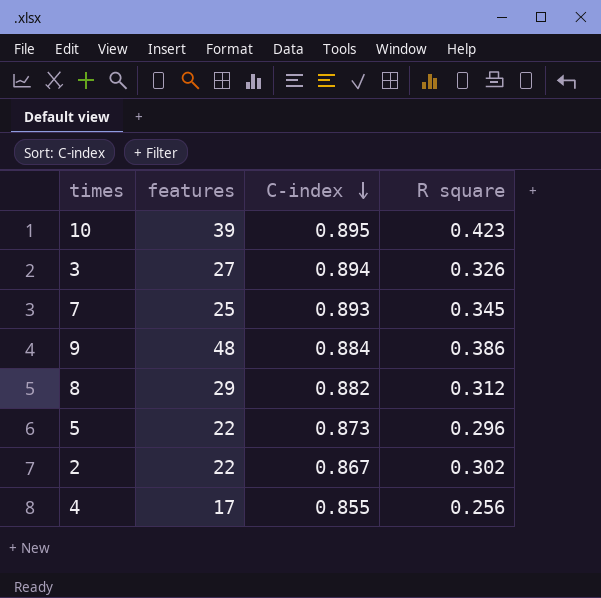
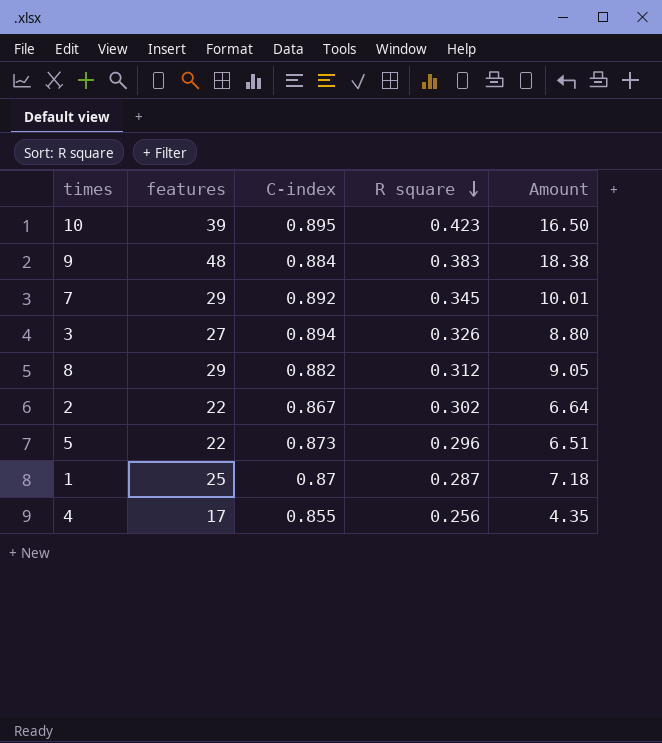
row order: C-index descending -> R square descending
column Amount | formula: none -> [features] * [R square]
9 | R square: 0.386 -> 0.383
7 | features: 25 -> 29
7 | C-index: 0.893 -> 0.892
row 1: none -> 25 | 0.87 | 0.287 | 7.18

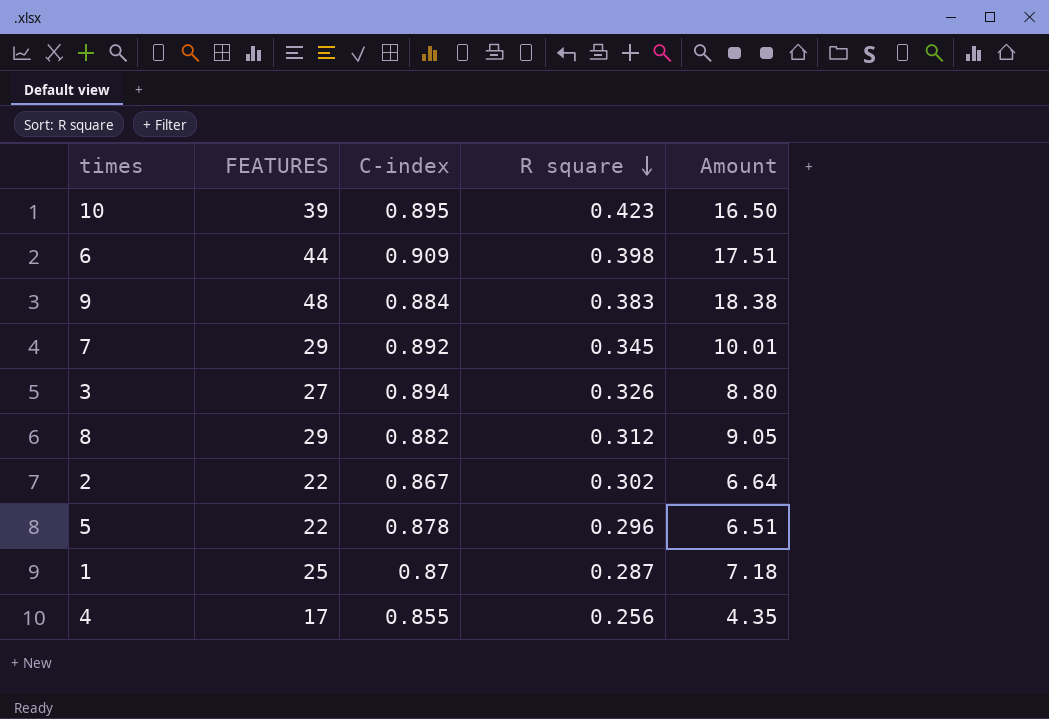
column name: features -> FEATURES
row 6: none -> 44 | 0.909 | 0.398 | 17.51
5 | C-index: 0.873 -> 0.878

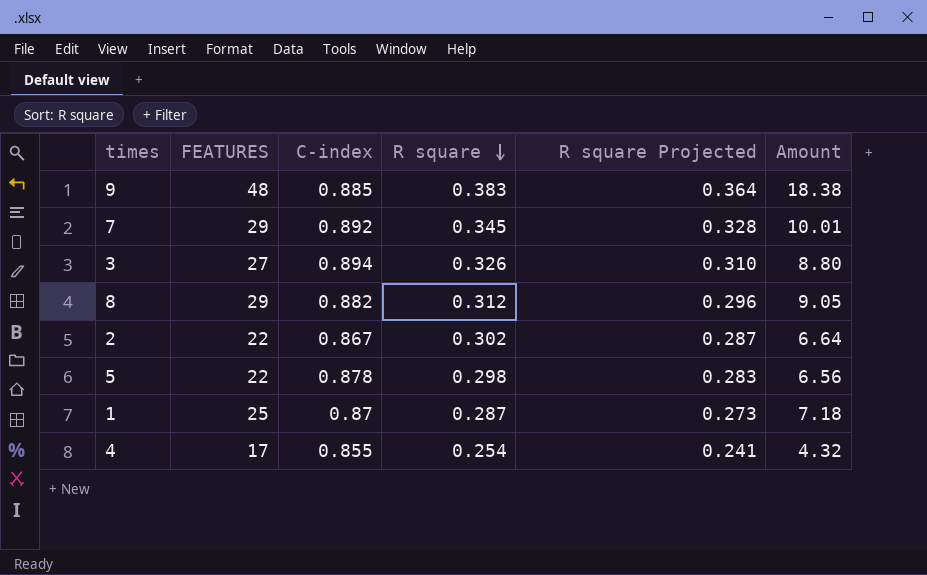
column R square Projected | formula: none -> [R square] * 0.95
row 10: 39 | 0.895 | 0.423 | 16.50 -> none
row 6: 44 | 0.909 | 0.398 | 17.51 -> none
9 | C-index: 0.884 -> 0.885
5 | R square: 0.296 -> 0.298
5 | Amount: 6.51 -> 6.56
4 | R square: 0.256 -> 0.254
4 | Amount: 4.35 -> 4.32

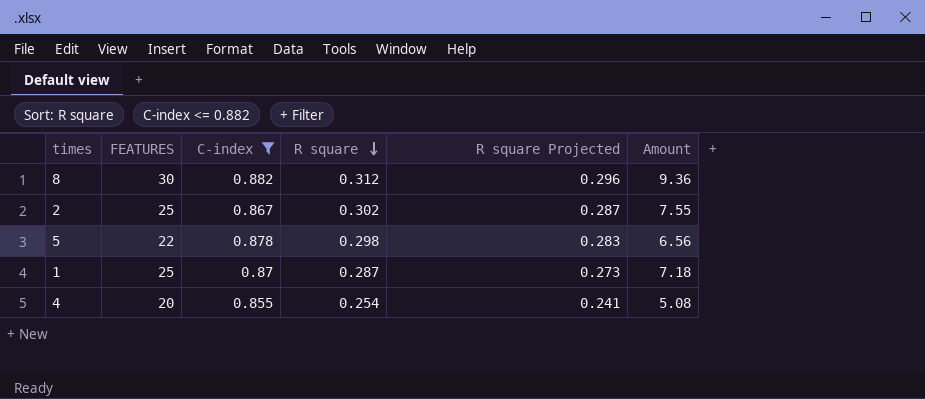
filter: none -> C-index <= 0.882
8 | FEATURES: 29 -> 30
8 | Amount: 9.05 -> 9.36
2 | FEATURES: 22 -> 25
2 | Amount: 6.64 -> 7.55
4 | FEATURES: 17 -> 20
4 | Amount: 4.32 -> 5.08

